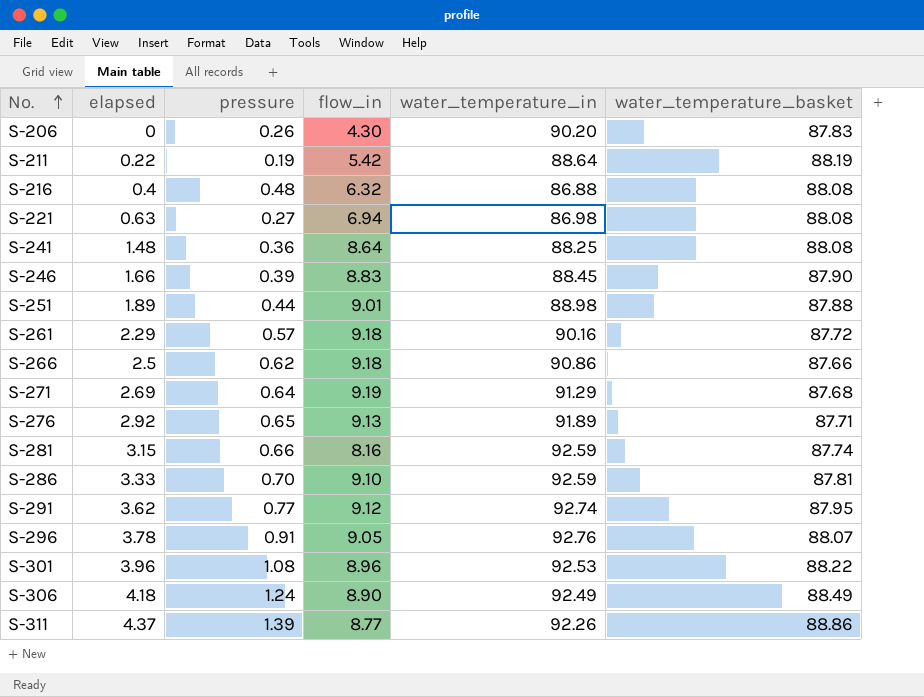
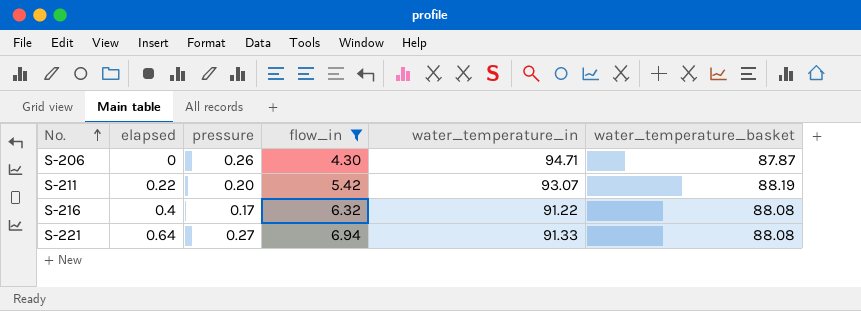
filter: none -> flow_in <= 6.94
S-206 | water_temperature_in: 90.20 -> 94.71
S-206 | water_temperature_basket: 87.83 -> 87.87
S-211 | pressure: 0.19 -> 0.20
S-211 | water_temperature_in: 88.64 -> 93.07
S-216 | pressure: 0.48 -> 0.17
S-216 | water_temperature_in: 86.88 -> 91.22
S-221 | elapsed: 0.63 -> 0.64
S-221 | water_temperature_in: 86.98 -> 91.33

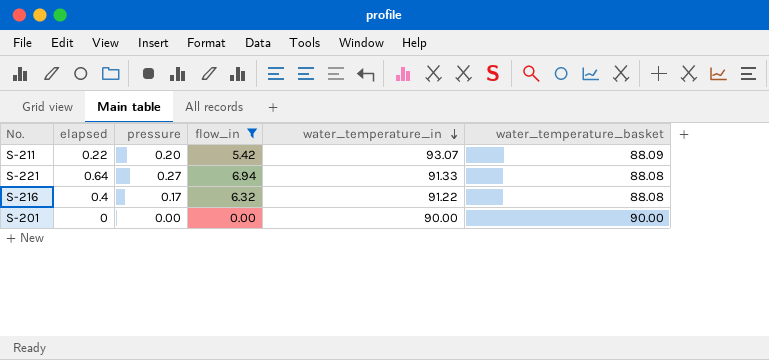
row order: No. ascending -> water_temperature_in descending
row S-206: 0 | 0.26 | 4.30 | 94.71 | 87.87 -> none
S-211 | water_temperature_basket: 88.19 -> 88.09
row S-201: none -> 0 | 0.00 | 0.00 | 90.00 | 90.00

